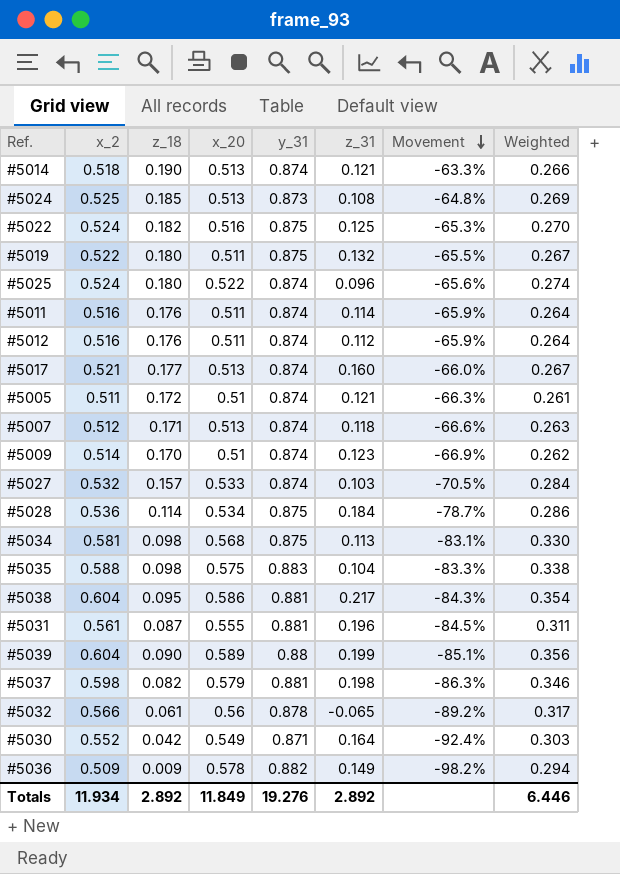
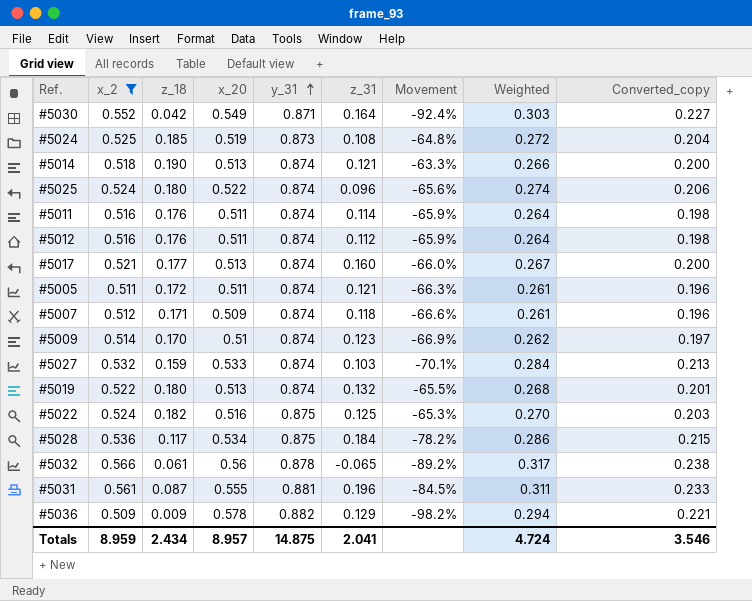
filter: none -> x_2 <= 0.566
row order: Movement descending -> y_31 ascending
column Converted_copy | formula: none -> [Weighted] * 0.75
#5024 | x_20: 0.513 -> 0.519
#5024 | Weighted: 0.269 -> 0.272
#5005 | x_20: 0.51 -> 0.511
#5007 | x_20: 0.513 -> 0.509
#5007 | Weighted: 0.263 -> 0.261
#5027 | z_18: 0.157 -> 0.159
#5027 | Movement: -70.5% -> -70.1%
#5019 | x_20: 0.511 -> 0.513
#5019 | y_31: 0.875 -> 0.874
#5019 | Weighted: 0.267 -> 0.268
#5028 | z_18: 0.114 -> 0.117
#5028 | Movement: -78.7% -> -78.2%
#5036 | z_31: 0.149 -> 0.129
Totals | x_2: 11.934 -> 8.959
Totals | z_18: 2.892 -> 2.434
Totals | x_20: 11.849 -> 8.957
Totals | y_31: 19.276 -> 14.875
Totals | z_31: 2.892 -> 2.041
Totals | Weighted: 6.446 -> 4.724

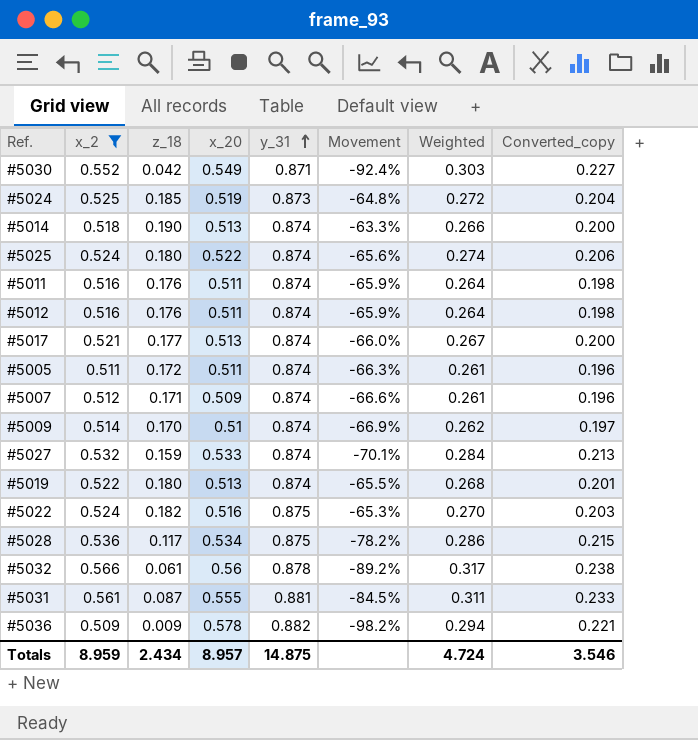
column z_31 | position: 6 -> none

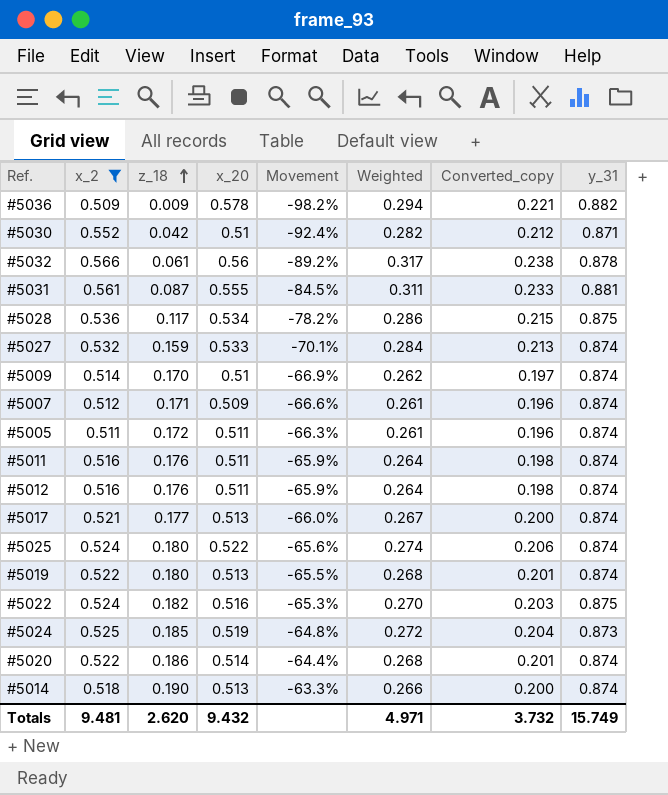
row order: y_31 ascending -> z_18 ascending
column y_31 | position: 5 -> 8
#5030 | x_20: 0.549 -> 0.51
#5030 | Weighted: 0.303 -> 0.282
#5030 | Converted_copy: 0.227 -> 0.212
row #5020: none -> 0.522 | 0.186 | 0.514 | -64.4% | 0.268 | 0.201 | 0.874
Totals | x_2: 8.959 -> 9.481
Totals | z_18: 2.434 -> 2.620
Totals | x_20: 8.957 -> 9.432
Totals | Weighted: 4.724 -> 4.971
Totals | Converted_copy: 3.546 -> 3.732
Totals | y_31: 14.875 -> 15.749

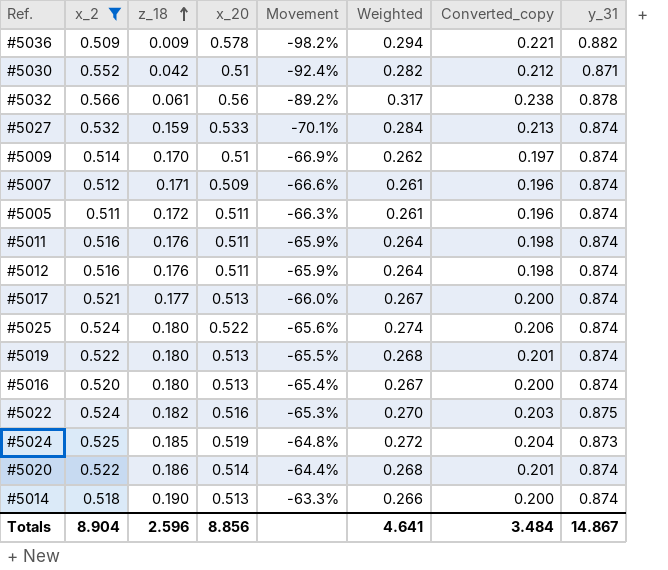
row #5031: 0.561 | 0.087 | 0.555 | -84.5% | 0.311 | 0.233 | 0.881 -> none
row #5028: 0.536 | 0.117 | 0.534 | -78.2% | 0.286 | 0.215 | 0.875 -> none
row #5016: none -> 0.520 | 0.180 | 0.513 | -65.4% | 0.267 | 0.200 | 0.874
Totals | x_2: 9.481 -> 8.904
Totals | z_18: 2.620 -> 2.596
Totals | x_20: 9.432 -> 8.856
Totals | Weighted: 4.971 -> 4.641
Totals | Converted_copy: 3.732 -> 3.484
Totals | y_31: 15.749 -> 14.867

